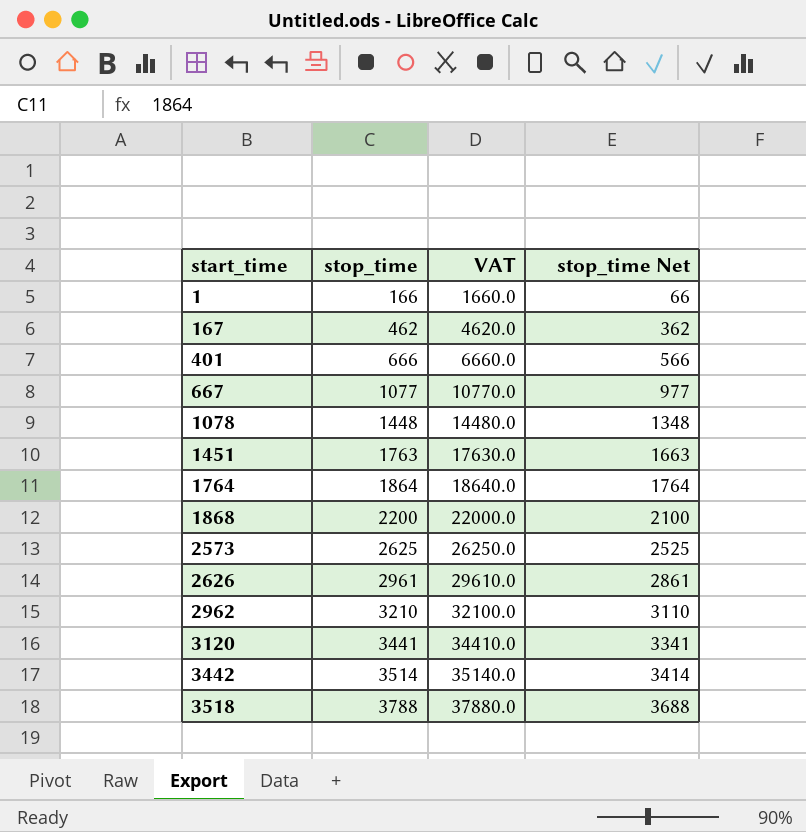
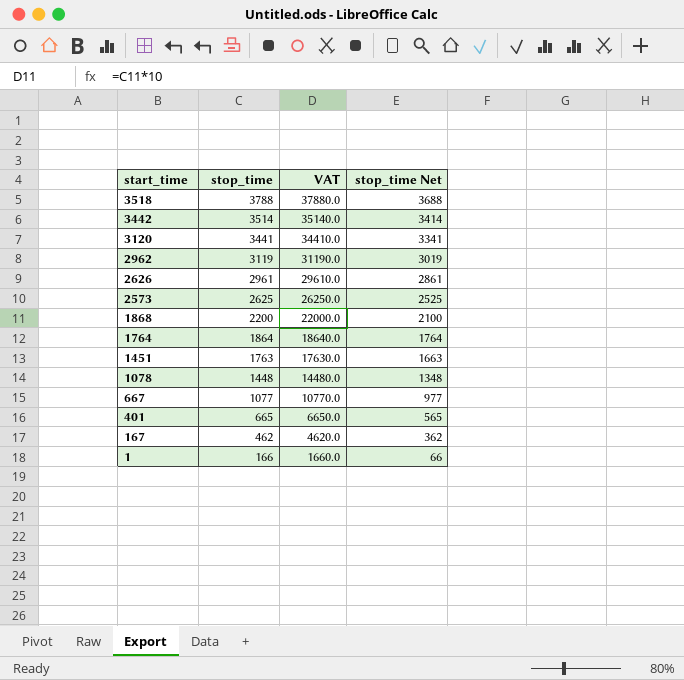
row order: start_time ascending -> start_time descending
2962 | stop_time: 3210 -> 3119
2962 | VAT: 32100.0 -> 31190.0
2962 | stop_time Net: 3110 -> 3019
401 | stop_time: 666 -> 665
401 | VAT: 6660.0 -> 6650.0
401 | stop_time Net: 566 -> 565

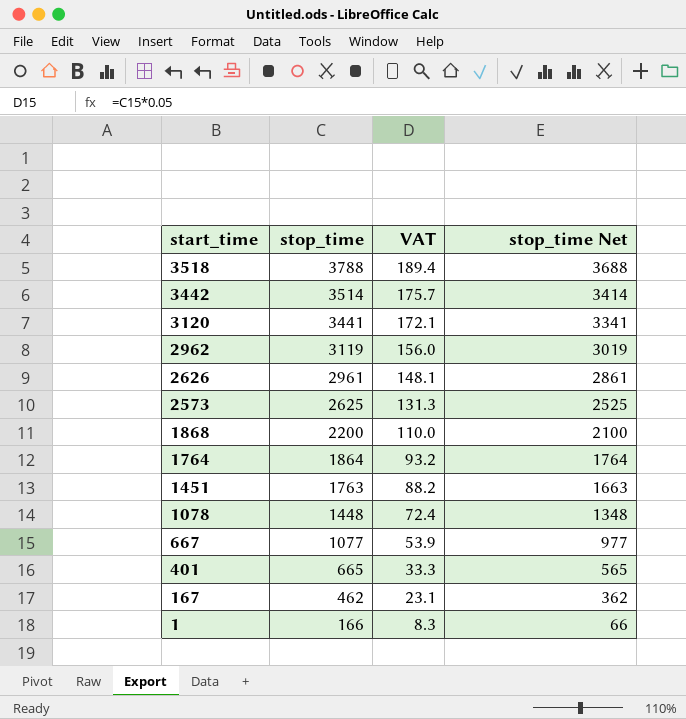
column VAT | formula: [stop_time] * 10 -> [stop_time] * 0.05

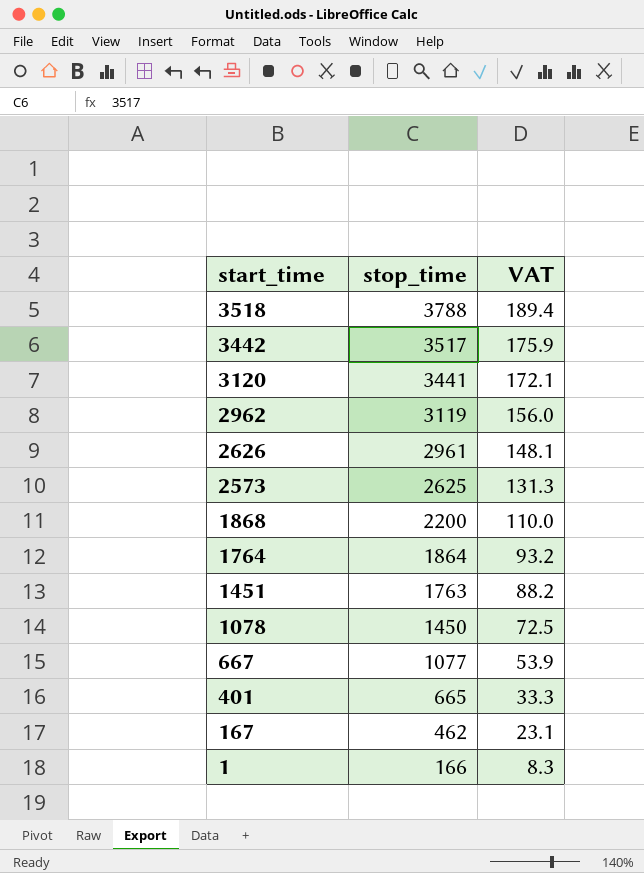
column stop_time Net | formula: [stop_time] - 100 -> none
3442 | stop_time: 3514 -> 3517
3442 | VAT: 175.7 -> 175.9
1078 | stop_time: 1448 -> 1450
1078 | VAT: 72.4 -> 72.5

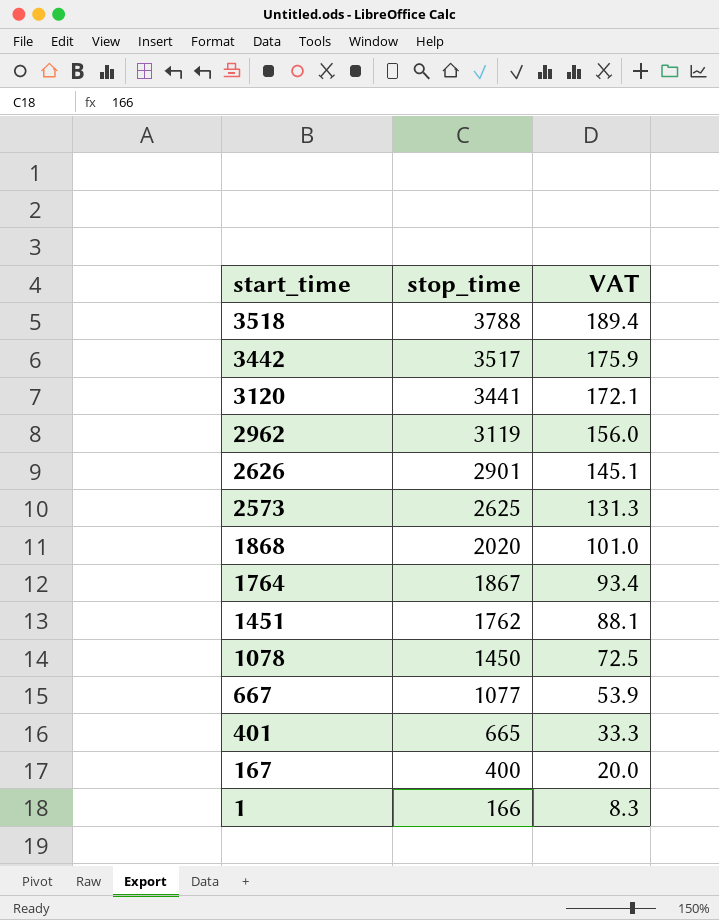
2626 | stop_time: 2961 -> 2901
2626 | VAT: 148.1 -> 145.1
1868 | stop_time: 2200 -> 2020
1868 | VAT: 110.0 -> 101.0
1764 | stop_time: 1864 -> 1867
1764 | VAT: 93.2 -> 93.4
1451 | stop_time: 1763 -> 1762
1451 | VAT: 88.2 -> 88.1
167 | stop_time: 462 -> 400
167 | VAT: 23.1 -> 20.0

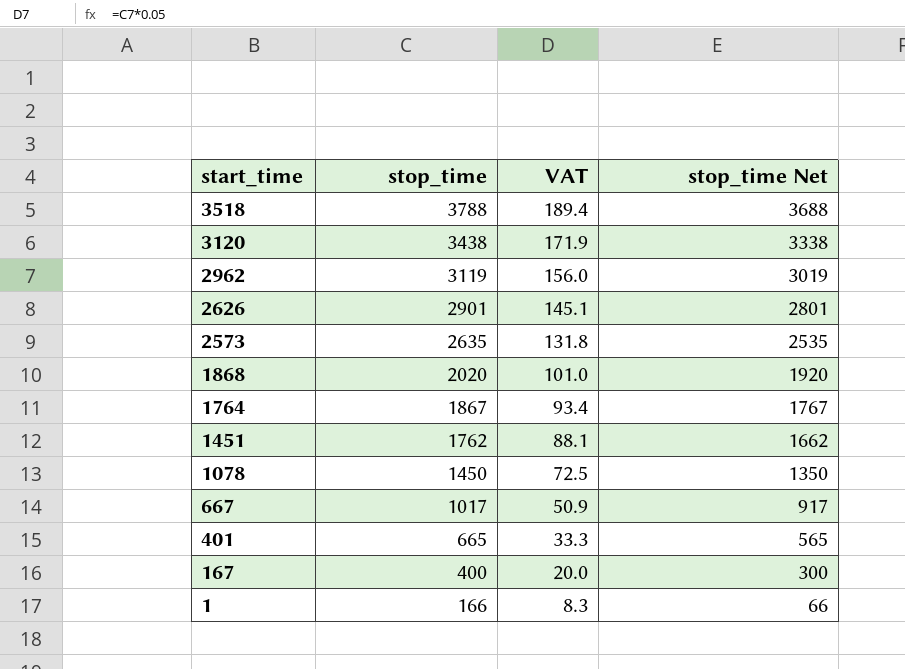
column stop_time Net | formula: none -> [stop_time] - 100
row 3442: 3517 | 175.9 -> none
3120 | stop_time: 3441 -> 3438
3120 | VAT: 172.1 -> 171.9
2573 | stop_time: 2625 -> 2635
2573 | VAT: 131.3 -> 131.8
667 | stop_time: 1077 -> 1017
667 | VAT: 53.9 -> 50.9

